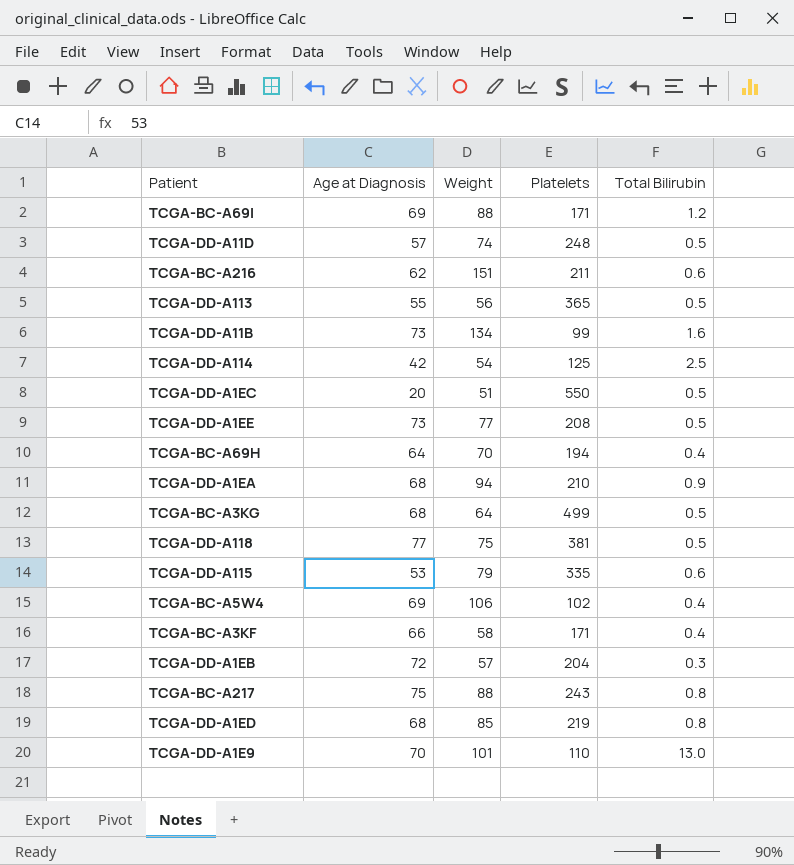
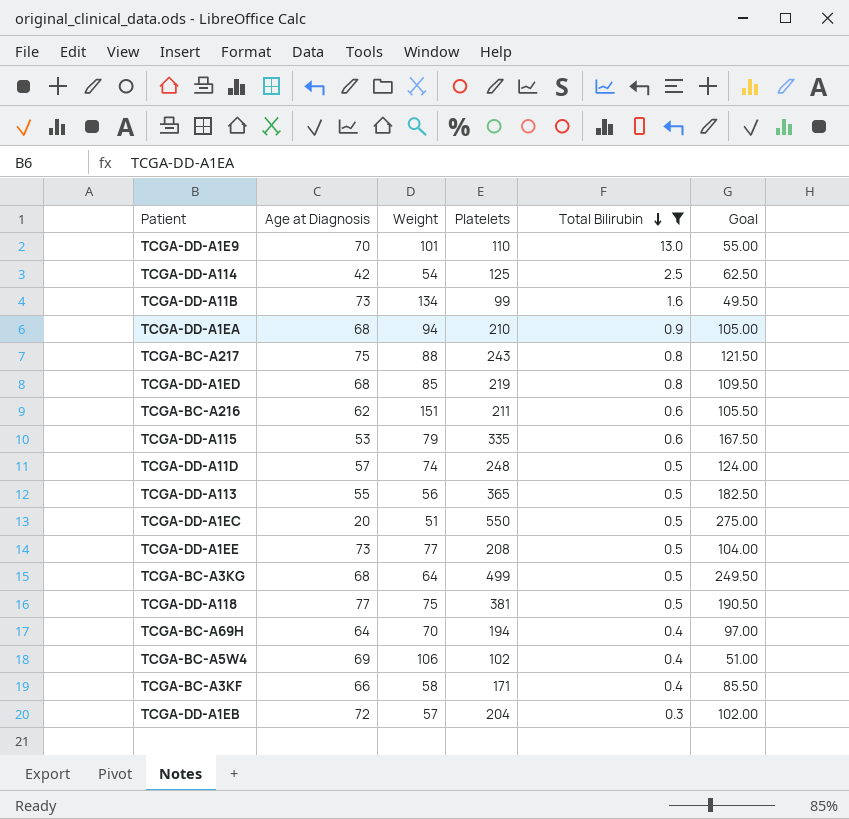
filter: none -> Total Bilirubin != 1.2
row order: none -> Total Bilirubin descending
column Goal | formula: none -> [Platelets] * 0.5

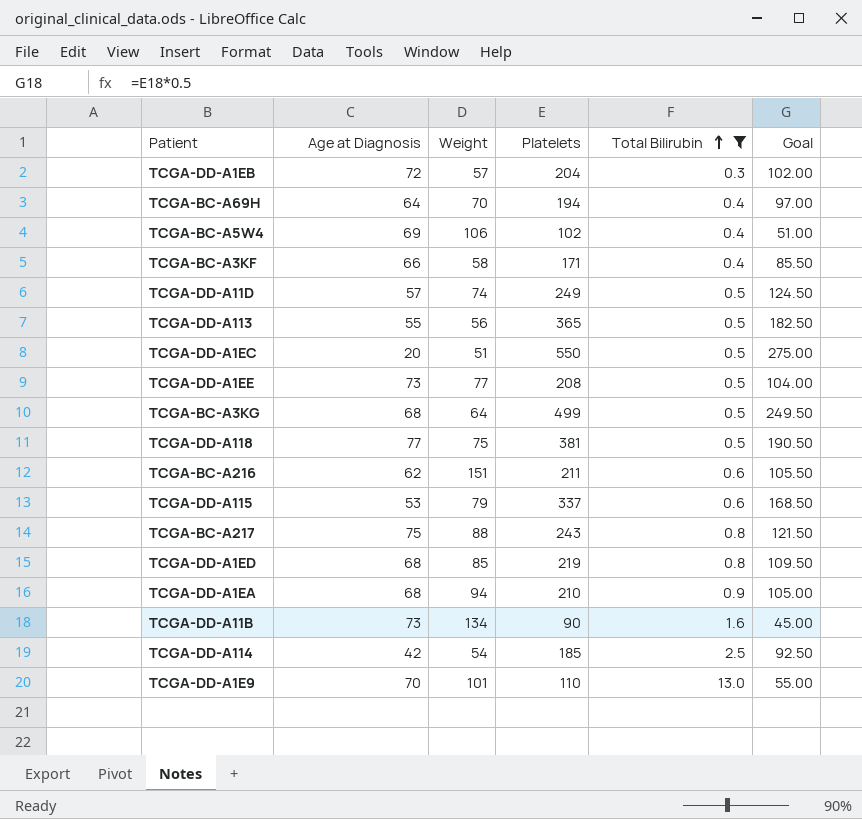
row order: Total Bilirubin descending -> Total Bilirubin ascending
TCGA-DD-A11D | Platelets: 248 -> 249
TCGA-DD-A11D | Goal: 124.00 -> 124.50
TCGA-DD-A115 | Platelets: 335 -> 337
TCGA-DD-A115 | Goal: 167.50 -> 168.50
TCGA-DD-A11B | Platelets: 99 -> 90
TCGA-DD-A11B | Goal: 49.50 -> 45.00
TCGA-DD-A114 | Platelets: 125 -> 185
TCGA-DD-A114 | Goal: 62.50 -> 92.50

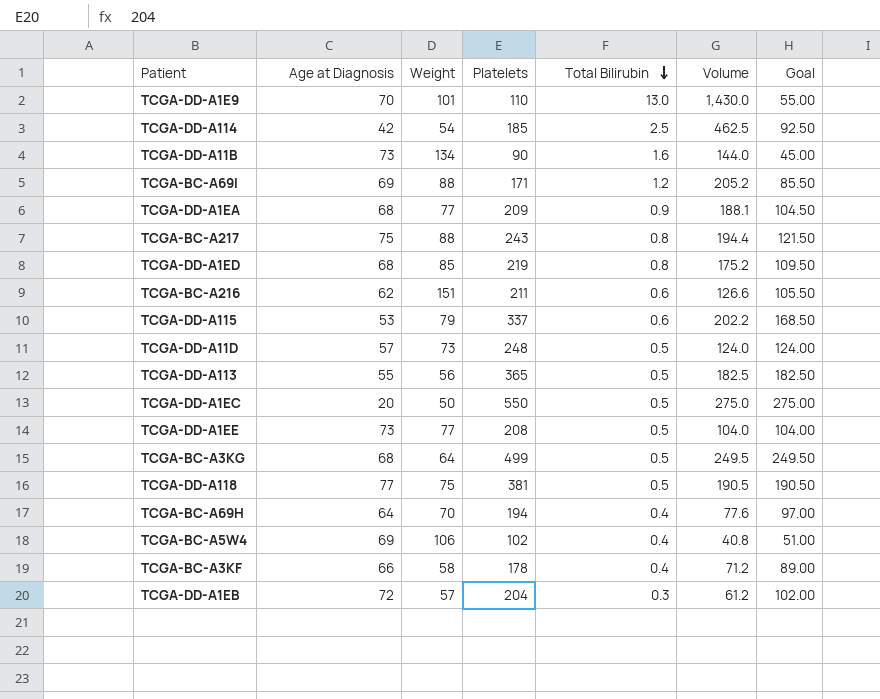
filter: Total Bilirubin != 1.2 -> none
row order: Total Bilirubin ascending -> Total Bilirubin descending
column Volume | formula: none -> [Platelets] * [Total Bilirubin]
TCGA-DD-A1EA | Weight: 94 -> 77
TCGA-DD-A1EA | Platelets: 210 -> 209
TCGA-DD-A1EA | Goal: 105.00 -> 104.50
TCGA-DD-A11D | Weight: 74 -> 73
TCGA-DD-A11D | Platelets: 249 -> 248
TCGA-DD-A11D | Goal: 124.50 -> 124.00
TCGA-DD-A1EC | Weight: 51 -> 50
TCGA-BC-A3KF | Platelets: 171 -> 178
TCGA-BC-A3KF | Goal: 85.50 -> 89.00

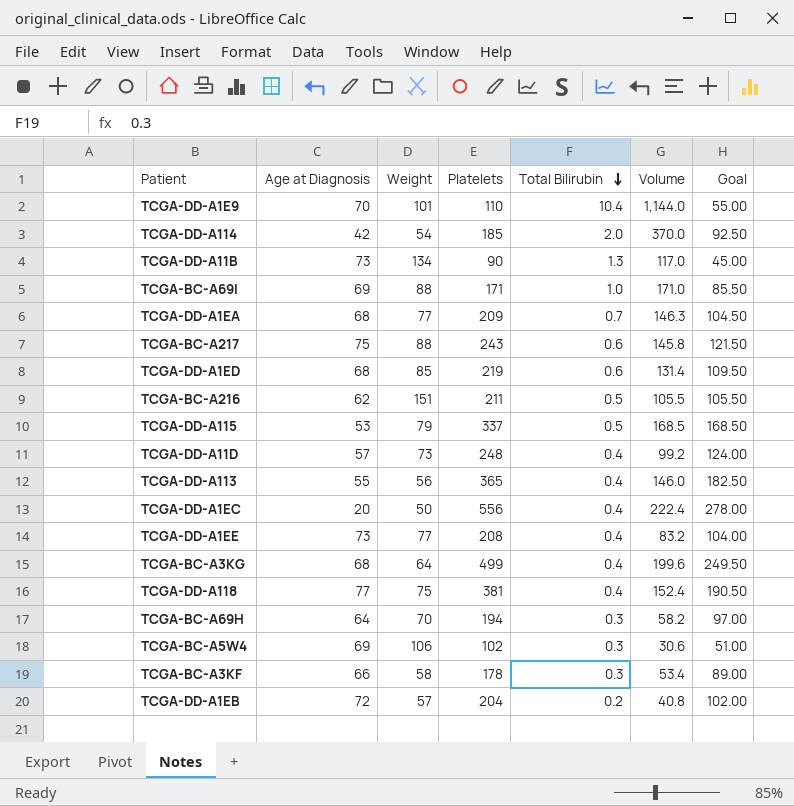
TCGA-DD-A1E9 | Total Bilirubin: 13.0 -> 10.4
TCGA-DD-A1E9 | Volume: 1,430.0 -> 1,144.0
TCGA-DD-A114 | Total Bilirubin: 2.5 -> 2.0
TCGA-DD-A114 | Volume: 462.5 -> 370.0
TCGA-DD-A11B | Total Bilirubin: 1.6 -> 1.3
TCGA-DD-A11B | Volume: 144.0 -> 117.0
TCGA-BC-A69I | Total Bilirubin: 1.2 -> 1.0
TCGA-BC-A69I | Volume: 205.2 -> 171.0
TCGA-DD-A1EA | Total Bilirubin: 0.9 -> 0.7
TCGA-DD-A1EA | Volume: 188.1 -> 146.3
TCGA-BC-A217 | Total Bilirubin: 0.8 -> 0.6
TCGA-BC-A217 | Volume: 194.4 -> 145.8
TCGA-DD-A1ED | Total Bilirubin: 0.8 -> 0.6
TCGA-DD-A1ED | Volume: 175.2 -> 131.4
TCGA-BC-A216 | Total Bilirubin: 0.6 -> 0.5
TCGA-BC-A216 | Volume: 126.6 -> 105.5
TCGA-DD-A115 | Total Bilirubin: 0.6 -> 0.5
TCGA-DD-A115 | Volume: 202.2 -> 168.5
TCGA-DD-A11D | Total Bilirubin: 0.5 -> 0.4
TCGA-DD-A11D | Volume: 124.0 -> 99.2
TCGA-DD-A113 | Total Bilirubin: 0.5 -> 0.4
TCGA-DD-A113 | Volume: 182.5 -> 146.0
TCGA-DD-A1EC | Platelets: 550 -> 556
TCGA-DD-A1EC | Total Bilirubin: 0.5 -> 0.4
TCGA-DD-A1EC | Volume: 275.0 -> 222.4
TCGA-DD-A1EC | Goal: 275.00 -> 278.00
TCGA-DD-A1EE | Total Bilirubin: 0.5 -> 0.4
TCGA-DD-A1EE | Volume: 104.0 -> 83.2
TCGA-BC-A3KG | Total Bilirubin: 0.5 -> 0.4
TCGA-BC-A3KG | Volume: 249.5 -> 199.6
TCGA-DD-A118 | Total Bilirubin: 0.5 -> 0.4
TCGA-DD-A118 | Volume: 190.5 -> 152.4
TCGA-BC-A69H | Total Bilirubin: 0.4 -> 0.3
TCGA-BC-A69H | Volume: 77.6 -> 58.2
TCGA-BC-A5W4 | Total Bilirubin: 0.4 -> 0.3
TCGA-BC-A5W4 | Volume: 40.8 -> 30.6
TCGA-BC-A3KF | Total Bilirubin: 0.4 -> 0.3
TCGA-BC-A3KF | Volume: 71.2 -> 53.4
TCGA-DD-A1EB | Total Bilirubin: 0.3 -> 0.2
TCGA-DD-A1EB | Volume: 61.2 -> 40.8

